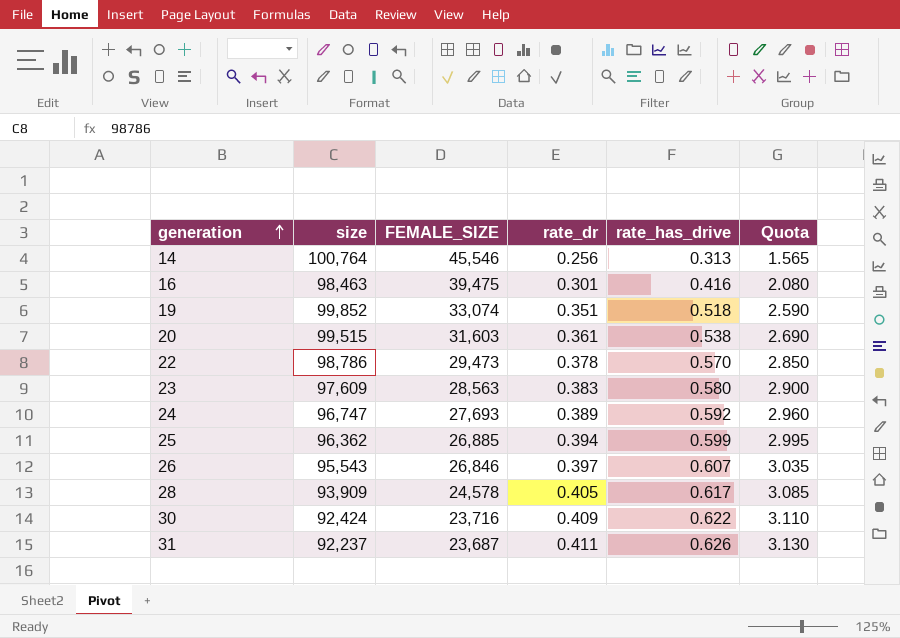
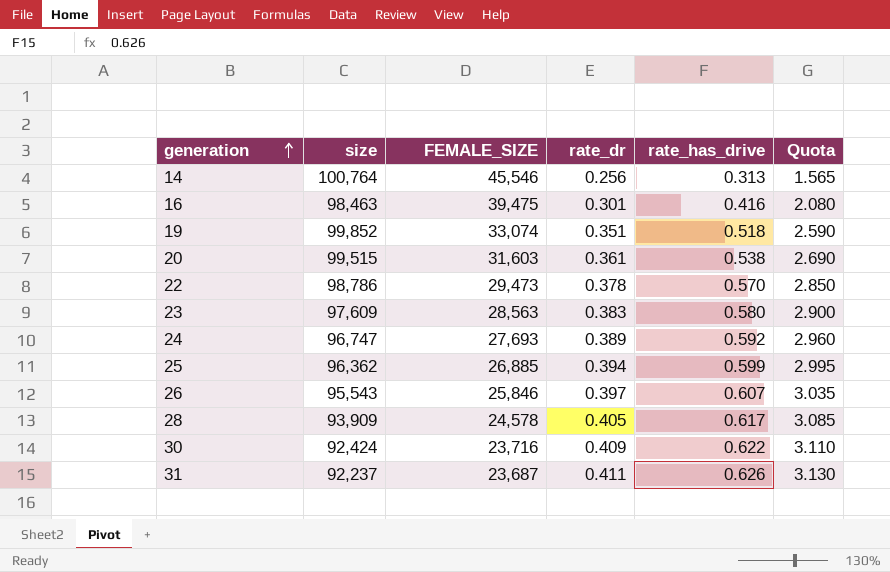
26 | FEMALE_SIZE: 26,846 -> 25,846

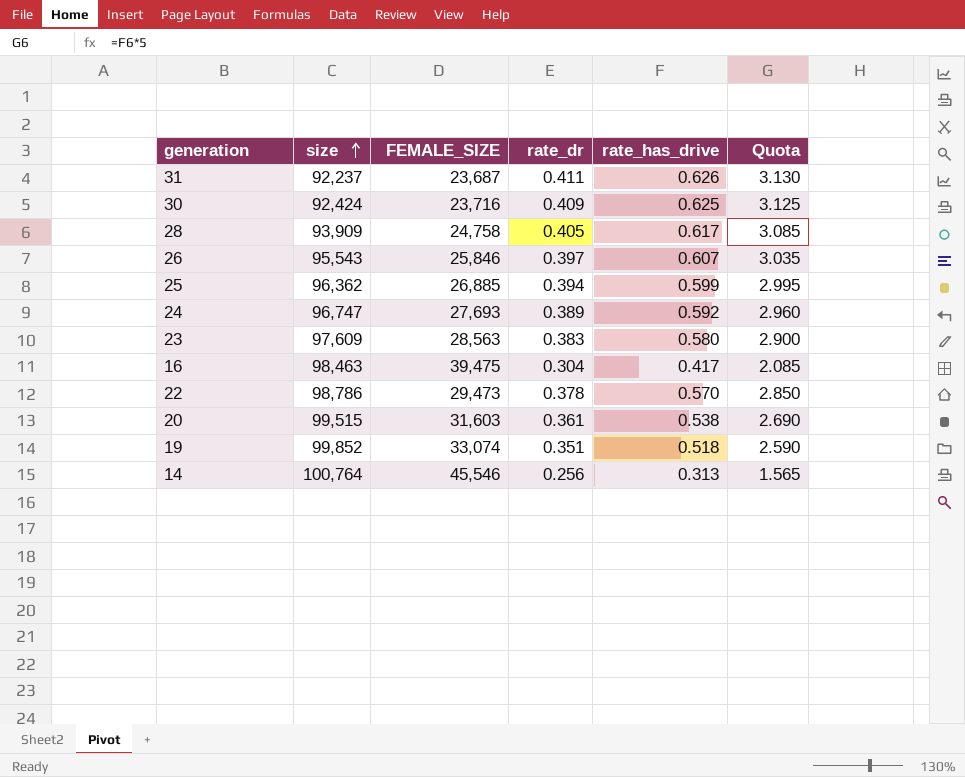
row order: generation ascending -> size ascending
30 | rate_has_drive: 0.622 -> 0.625
30 | Quota: 3.110 -> 3.125
28 | FEMALE_SIZE: 24,578 -> 24,758
16 | rate_dr: 0.301 -> 0.304
16 | rate_has_drive: 0.416 -> 0.417
16 | Quota: 2.080 -> 2.085

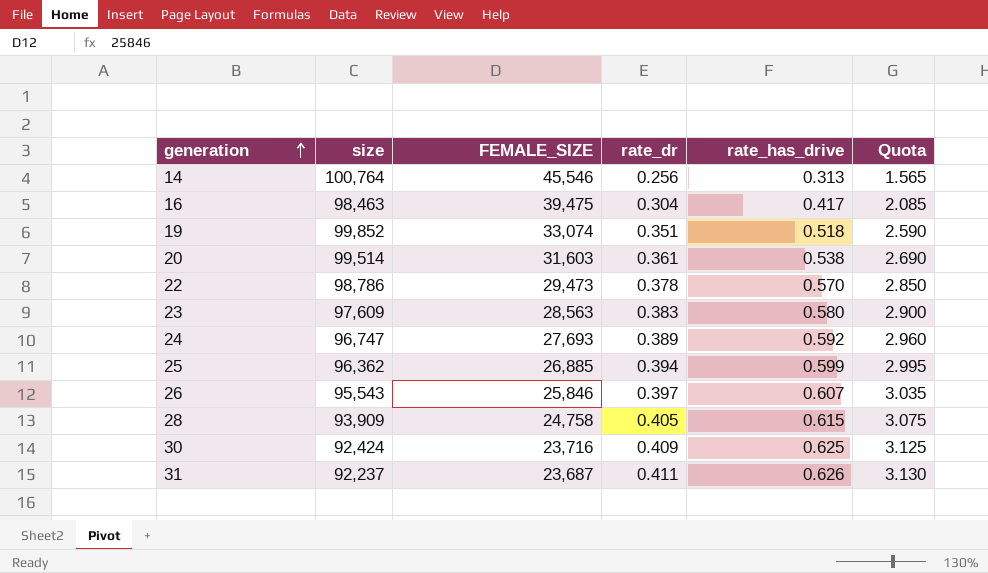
row order: size ascending -> generation ascending
20 | size: 99,515 -> 99,514
28 | rate_has_drive: 0.617 -> 0.615
28 | Quota: 3.085 -> 3.075

